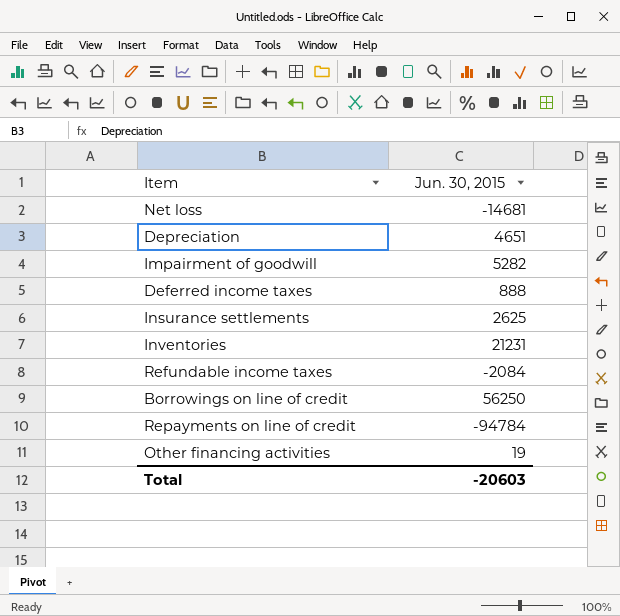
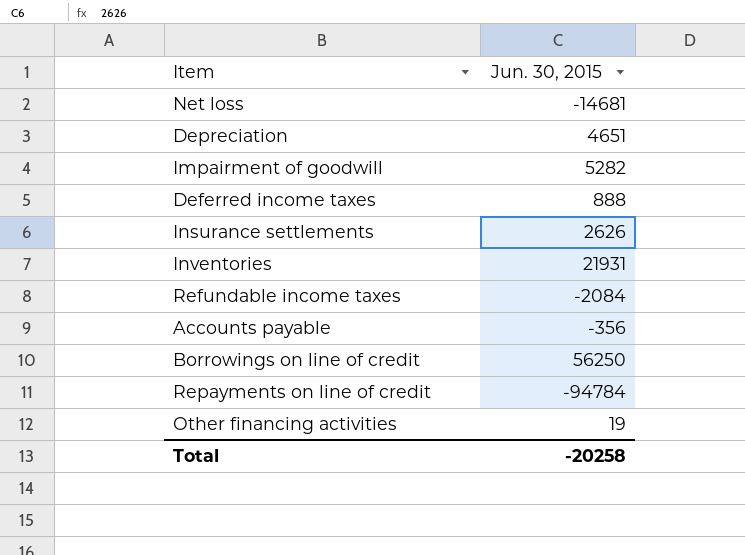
Insurance settlements | Jun. 30, 2015: 2625 -> 2626
Inventories | Jun. 30, 2015: 21231 -> 21931
row Accounts payable: none -> -356
Total | Jun. 30, 2015: -20603 -> -20258

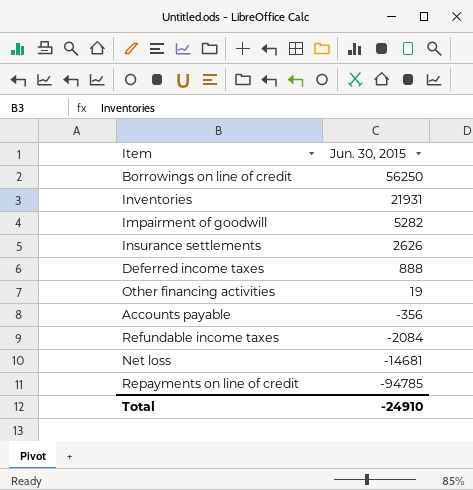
row order: none -> Jun. 30, 2015 descending
row Depreciation: 4651 -> none
Repayments on line of credit | Jun. 30, 2015: -94784 -> -94785
Total | Jun. 30, 2015: -20258 -> -24910

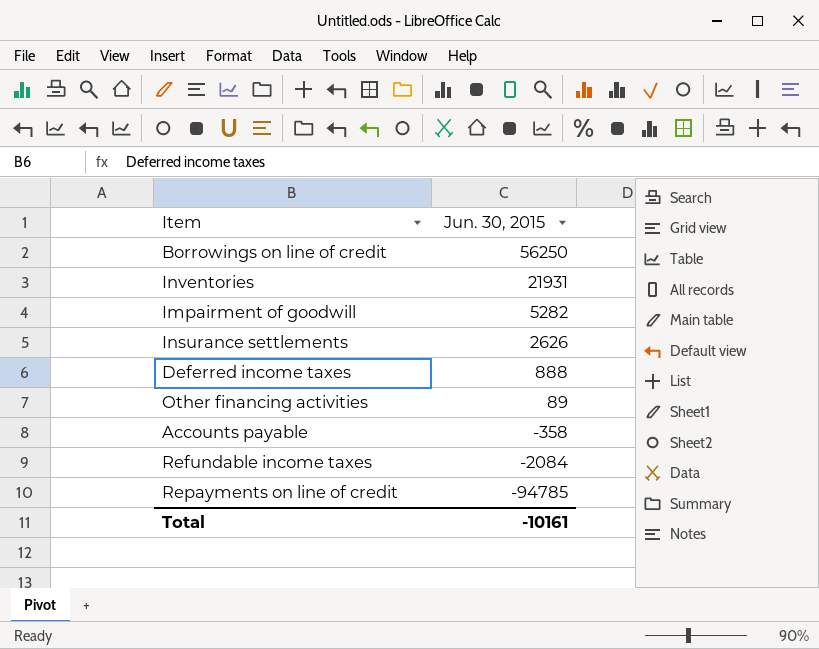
row Net loss: -14681 -> none
Other financing activities | Jun. 30, 2015: 19 -> 89
Accounts payable | Jun. 30, 2015: -356 -> -358
Total | Jun. 30, 2015: -24910 -> -10161

